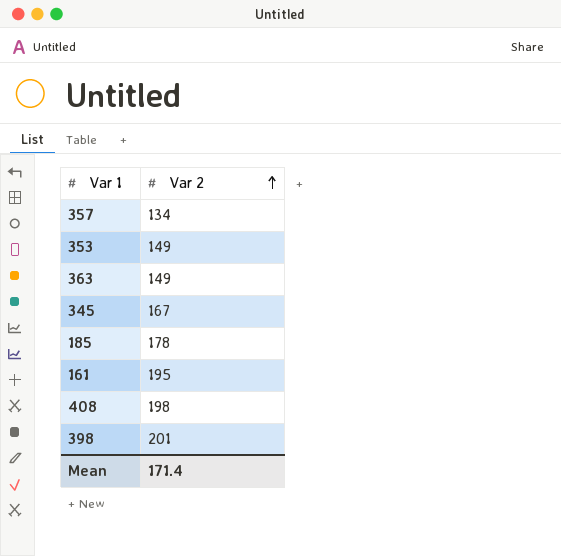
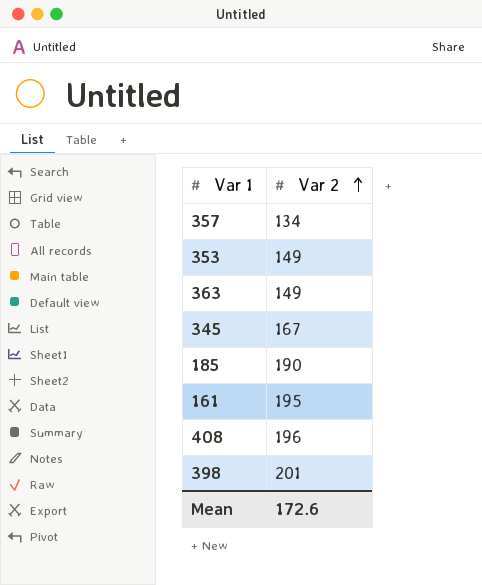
185 | Var 2: 178 -> 190
408 | Var 2: 198 -> 196
Mean | Var 2: 171.4 -> 172.6

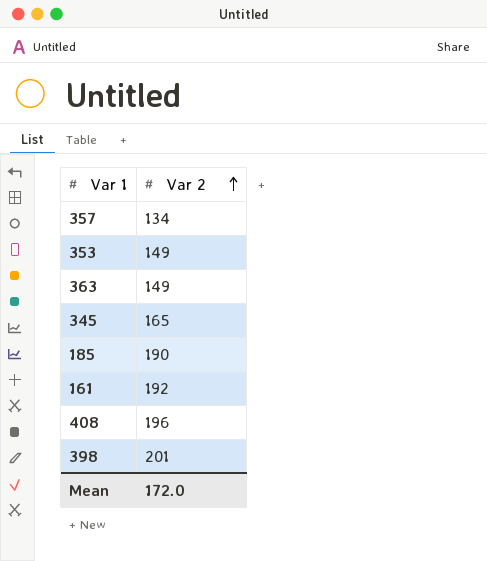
345 | Var 2: 167 -> 165
161 | Var 2: 195 -> 192
Mean | Var 2: 172.6 -> 172.0

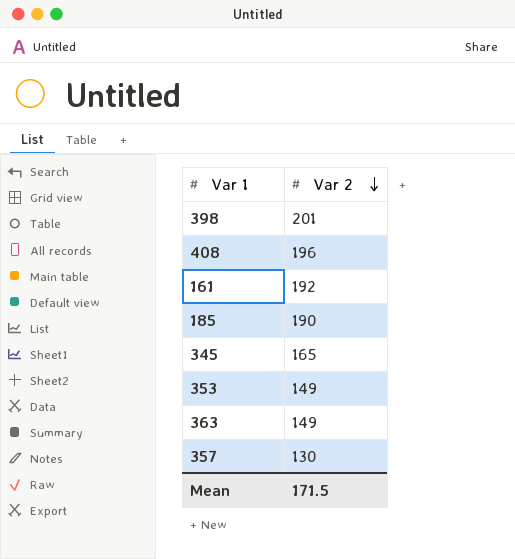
row order: Var 2 ascending -> Var 2 descending
357 | Var 2: 134 -> 130
Mean | Var 2: 172.0 -> 171.5

